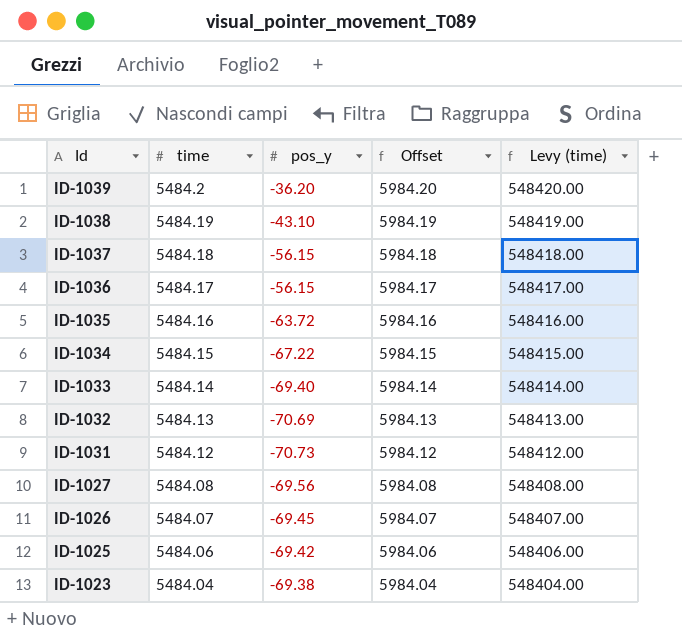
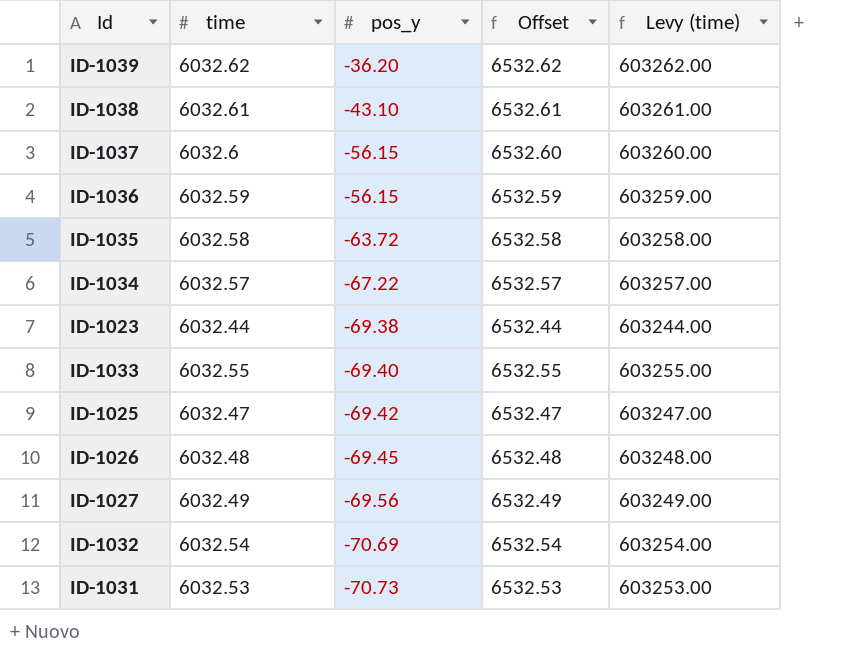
row order: Id descending -> pos_y descending
ID-1039 | time: 5484.2 -> 6032.62
ID-1039 | Offset: 5984.20 -> 6532.62
ID-1039 | Levy (time): 548420.00 -> 603262.00
ID-1038 | time: 5484.19 -> 6032.61
ID-1038 | Offset: 5984.19 -> 6532.61
ID-1038 | Levy (time): 548419.00 -> 603261.00
ID-1037 | time: 5484.18 -> 6032.6
ID-1037 | Offset: 5984.18 -> 6532.60
ID-1037 | Levy (time): 548418.00 -> 603260.00
ID-1036 | time: 5484.17 -> 6032.59
ID-1036 | Offset: 5984.17 -> 6532.59
ID-1036 | Levy (time): 548417.00 -> 603259.00
ID-1035 | time: 5484.16 -> 6032.58
ID-1035 | Offset: 5984.16 -> 6532.58
ID-1035 | Levy (time): 548416.00 -> 603258.00
ID-1034 | time: 5484.15 -> 6032.57
ID-1034 | Offset: 5984.15 -> 6532.57
ID-1034 | Levy (time): 548415.00 -> 603257.00
ID-1023 | time: 5484.04 -> 6032.44
ID-1023 | Offset: 5984.04 -> 6532.44
ID-1023 | Levy (time): 548404.00 -> 603244.00
ID-1033 | time: 5484.14 -> 6032.55
ID-1033 | Offset: 5984.14 -> 6532.55
ID-1033 | Levy (time): 548414.00 -> 603255.00
ID-1025 | time: 5484.06 -> 6032.47
ID-1025 | Offset: 5984.06 -> 6532.47
ID-1025 | Levy (time): 548406.00 -> 603247.00
ID-1026 | time: 5484.07 -> 6032.48
ID-1026 | Offset: 5984.07 -> 6532.48
ID-1026 | Levy (time): 548407.00 -> 603248.00
ID-1027 | time: 5484.08 -> 6032.49
ID-1027 | Offset: 5984.08 -> 6532.49
ID-1027 | Levy (time): 548408.00 -> 603249.00
ID-1032 | time: 5484.13 -> 6032.54
ID-1032 | Offset: 5984.13 -> 6532.54
ID-1032 | Levy (time): 548413.00 -> 603254.00
ID-1031 | time: 5484.12 -> 6032.53
ID-1031 | Offset: 5984.12 -> 6532.53
ID-1031 | Levy (time): 548412.00 -> 603253.00

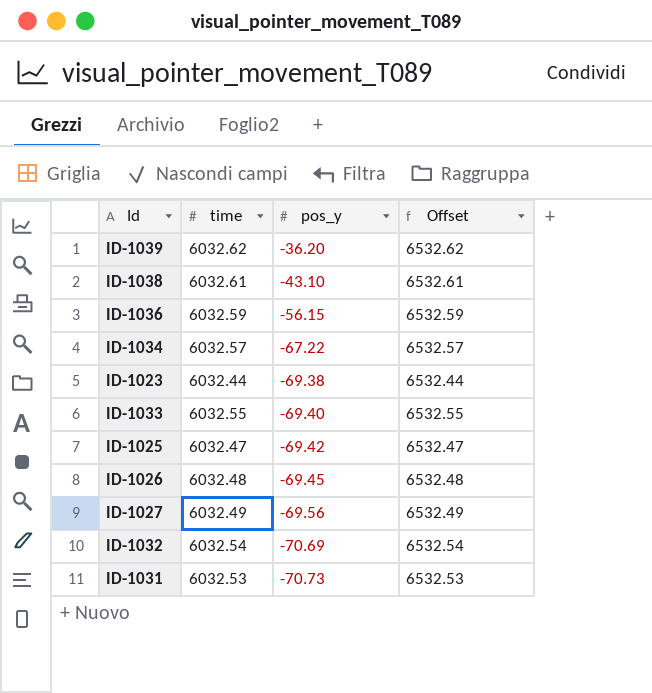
column Levy (time) | formula: [time] * 100 -> none
row ID-1037: 6032.6 | -56.15 | 6532.60 | 603260.00 -> none
row ID-1035: 6032.58 | -63.72 | 6532.58 | 603258.00 -> none

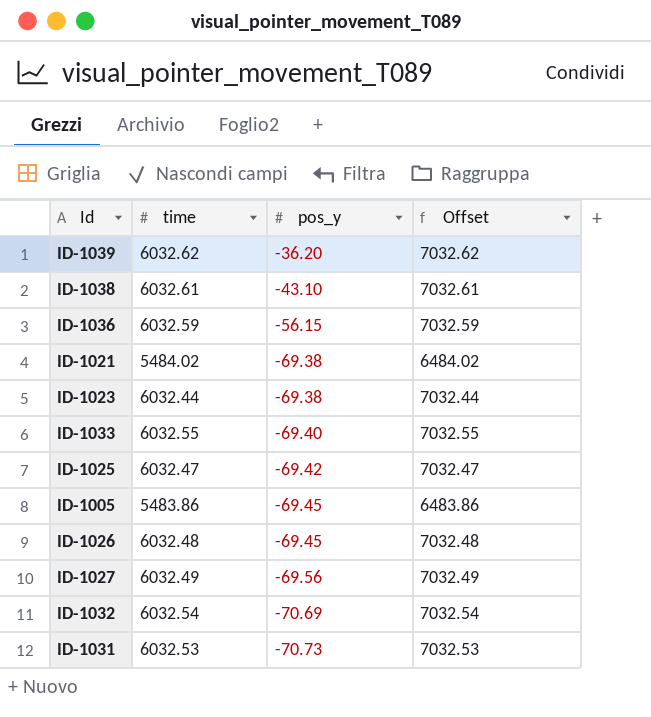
column Offset | formula: [time] + 500 -> [time] + 1000
row ID-1034: 6032.57 | -67.22 | 6532.57 -> none
row ID-1021: none -> 5484.02 | -69.38 | 6484.02
row ID-1005: none -> 5483.86 | -69.45 | 6483.86

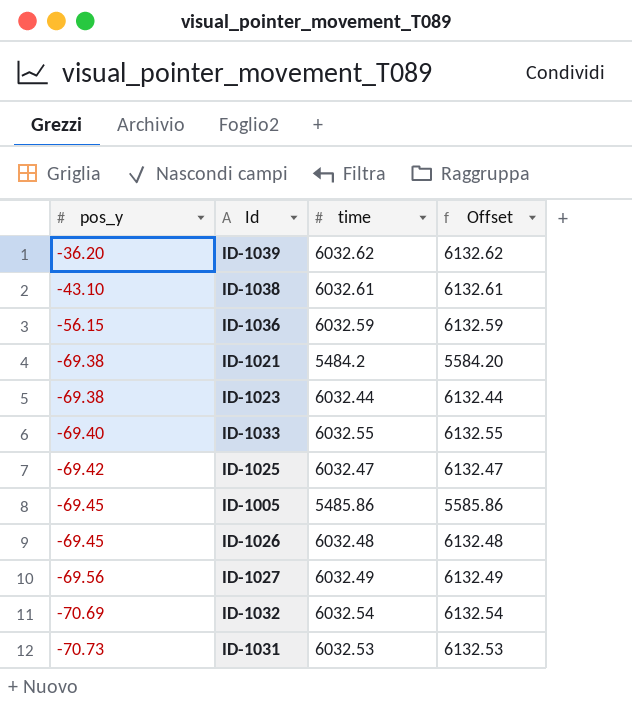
column pos_y | position: 3 -> 1
column Offset | formula: [time] + 1000 -> [time] + 100
ID-1021 | time: 5484.02 -> 5484.2
ID-1005 | time: 5483.86 -> 5485.86

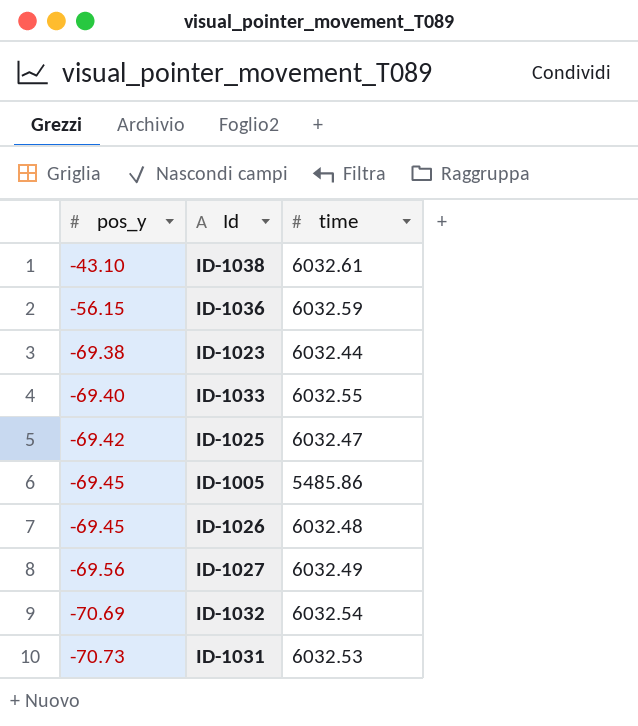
column Offset | formula: [time] + 100 -> none
row ID-1039: -36.20 | 6032.62 | 6132.62 -> none
row ID-1021: -69.38 | 5484.2 | 5584.20 -> none

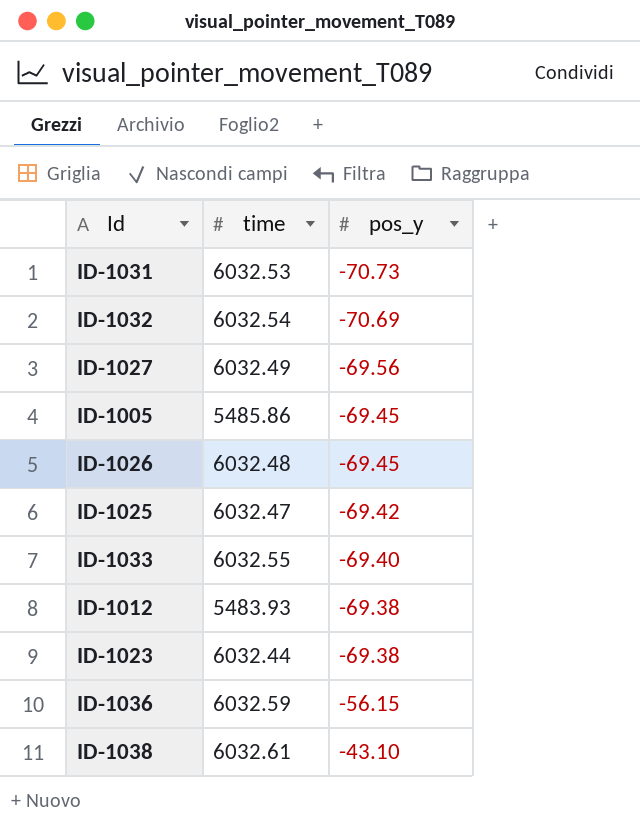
row order: pos_y descending -> pos_y ascending
column pos_y | position: 1 -> 3
row ID-1012: none -> 5483.93 | -69.38

